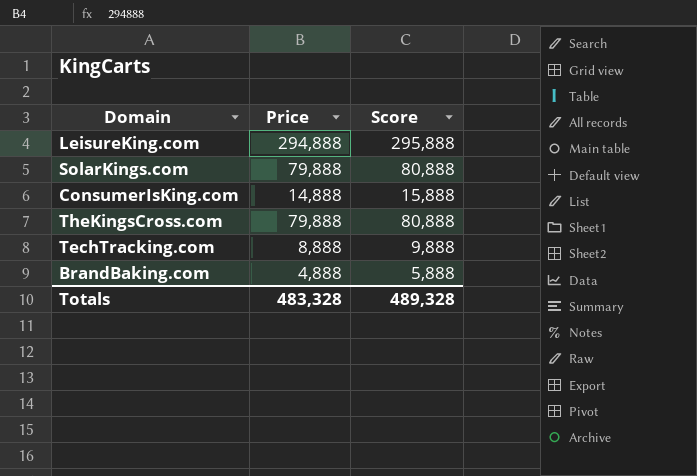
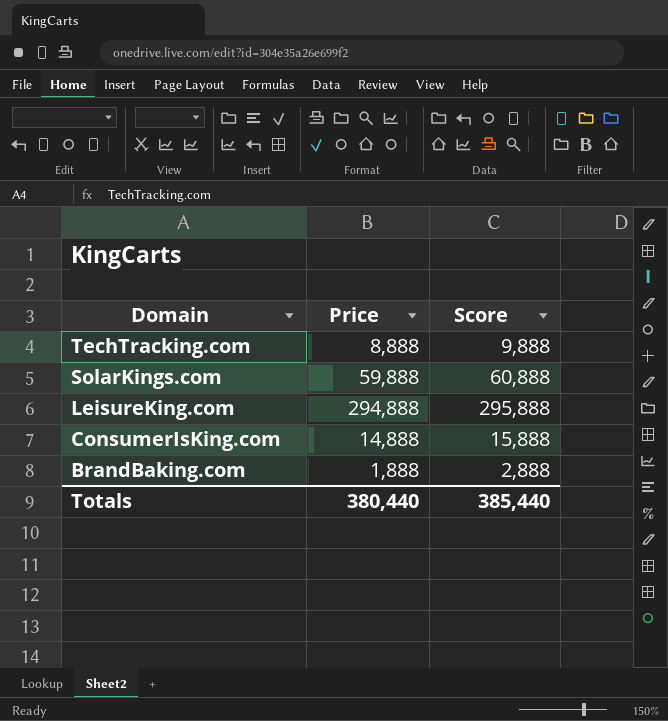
row order: none -> Domain descending
row TheKingsCross.com: 79,888 | 80,888 -> none
SolarKings.com | Price: 79,888 -> 59,888
SolarKings.com | Score: 80,888 -> 60,888
BrandBaking.com | Price: 4,888 -> 1,888
BrandBaking.com | Score: 5,888 -> 2,888
Totals | Price: 483,328 -> 380,440
Totals | Score: 489,328 -> 385,440

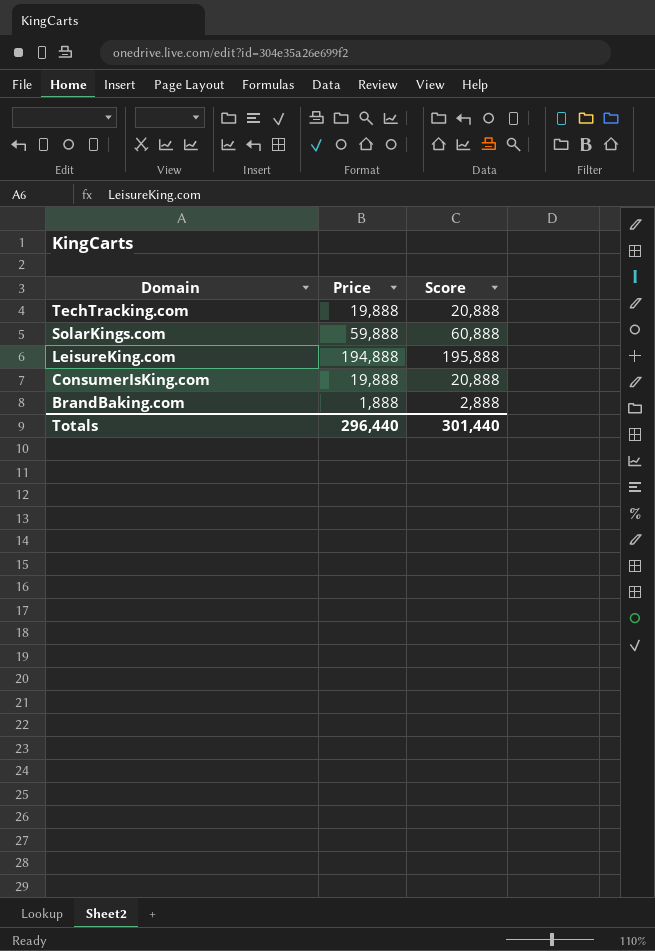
TechTracking.com | Price: 8,888 -> 19,888
TechTracking.com | Score: 9,888 -> 20,888
LeisureKing.com | Price: 294,888 -> 194,888
LeisureKing.com | Score: 295,888 -> 195,888
ConsumerIsKing.com | Price: 14,888 -> 19,888
ConsumerIsKing.com | Score: 15,888 -> 20,888
Totals | Price: 380,440 -> 296,440
Totals | Score: 385,440 -> 301,440

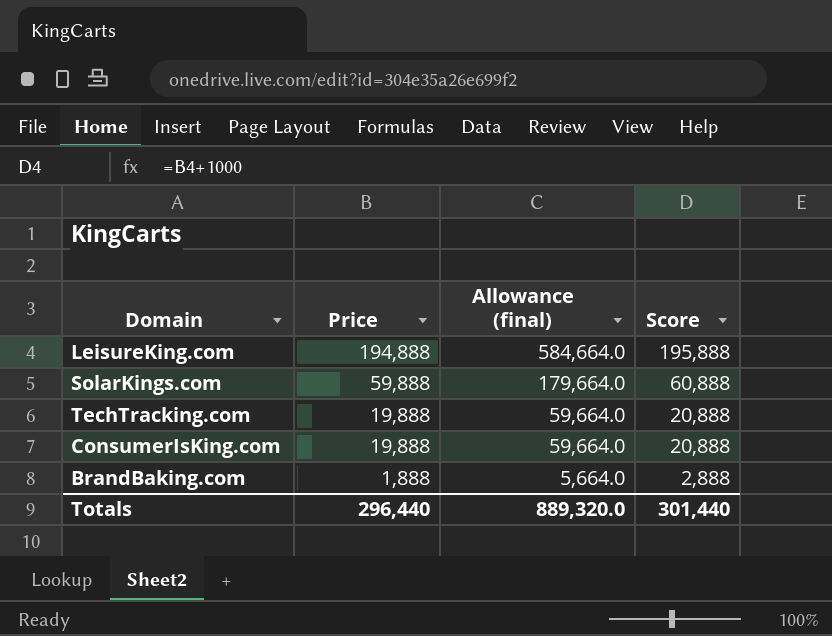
row order: Domain descending -> Price descending
column Allowance (final) | formula: none -> [Price] * 3

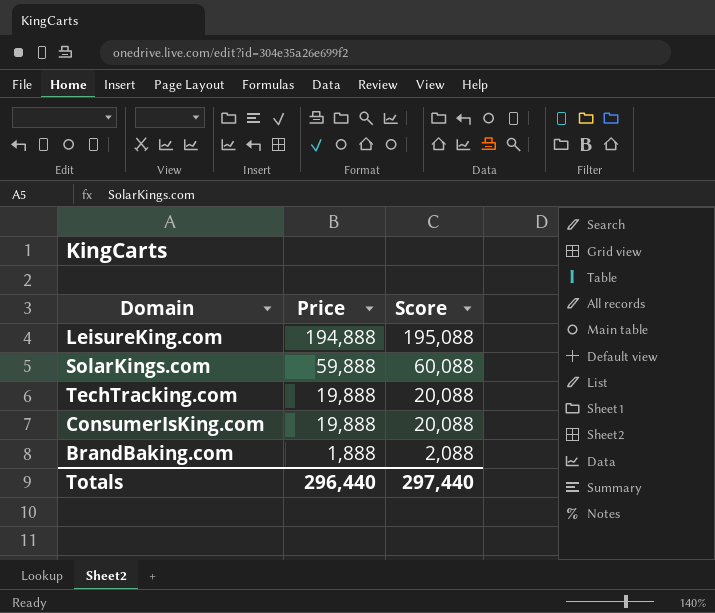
column Allowance (final) | formula: [Price] * 3 -> none
column Score | formula: [Price] + 1000 -> [Price] + 200
Totals | Score: 301,440 -> 297,440

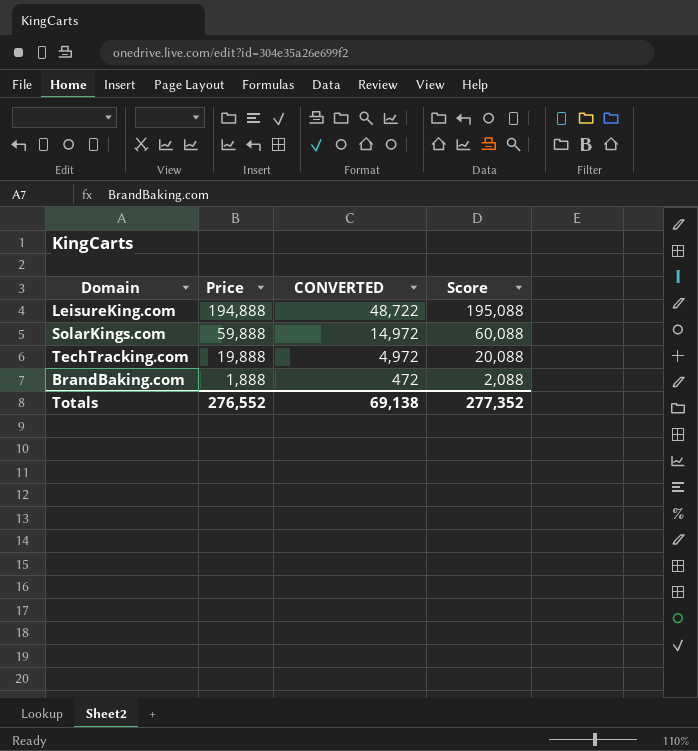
column CONVERTED | formula: none -> [Price] * 0.25
row ConsumerIsKing.com: 19,888 | 20,088 -> none
Totals | Price: 296,440 -> 276,552
Totals | Score: 297,440 -> 277,352

